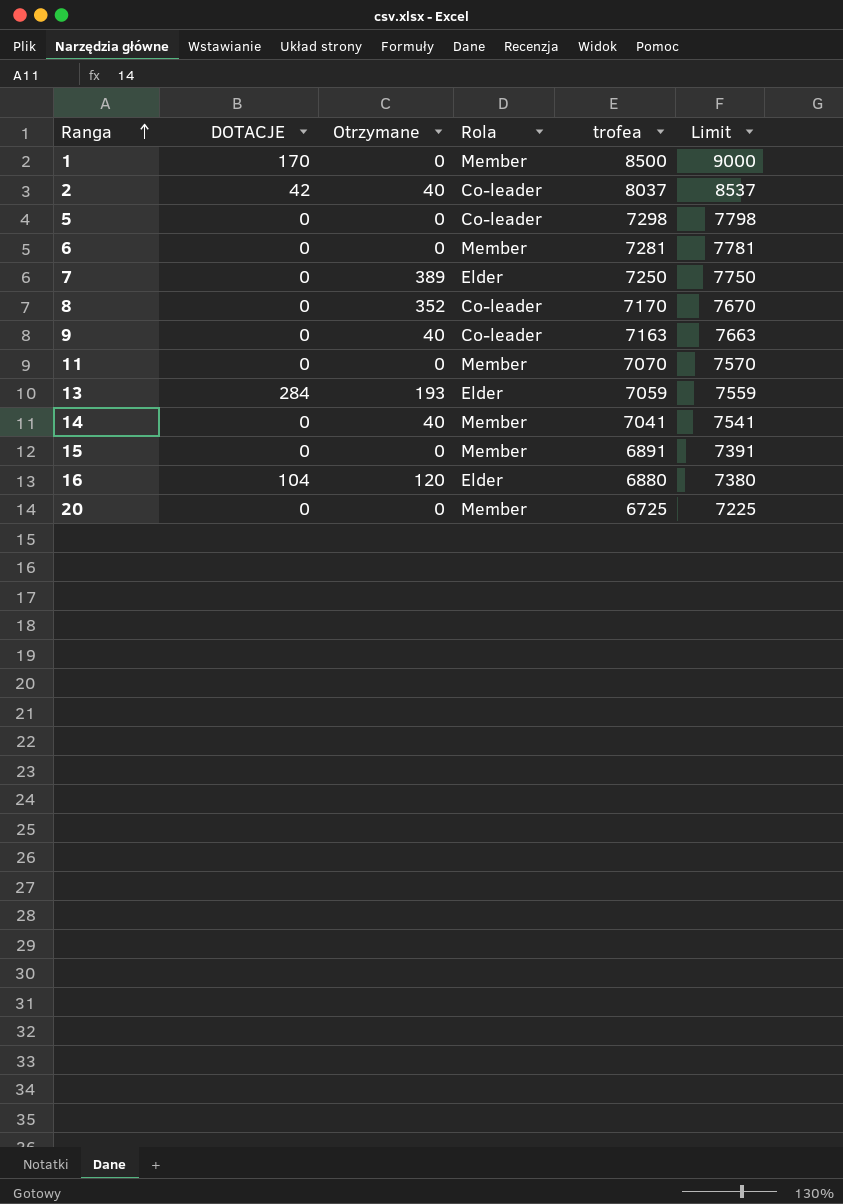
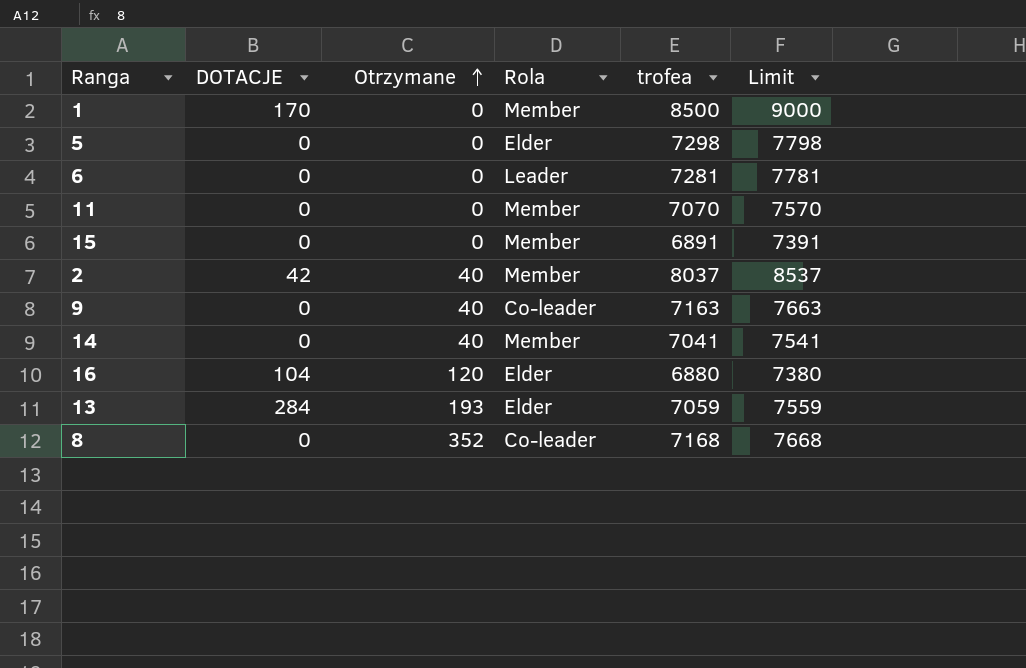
row order: Ranga ascending -> Otrzymane ascending
row 7: 0 | 389 | Elder | 7250 | 7750 -> none
row 20: 0 | 0 | Member | 6725 | 7225 -> none
5 | Rola: Co-leader -> Elder
6 | Rola: Member -> Leader
2 | Rola: Co-leader -> Member
8 | trofea: 7170 -> 7168
8 | Limit: 7670 -> 7668

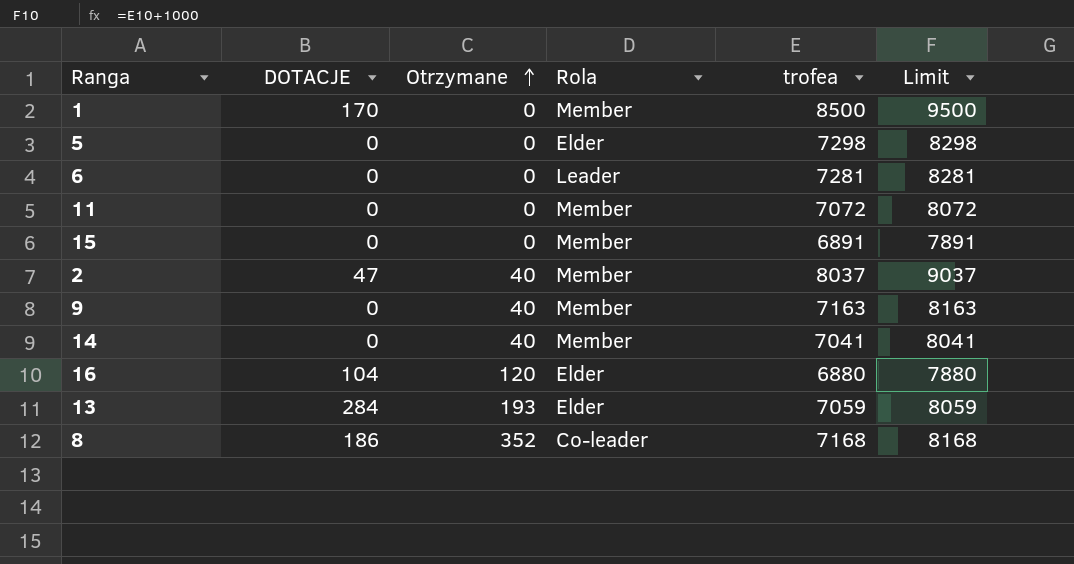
column Limit | formula: [trofea] + 500 -> [trofea] + 1000
11 | trofea: 7070 -> 7072
2 | DOTACJE: 42 -> 47
9 | Rola: Co-leader -> Member
8 | DOTACJE: 0 -> 186

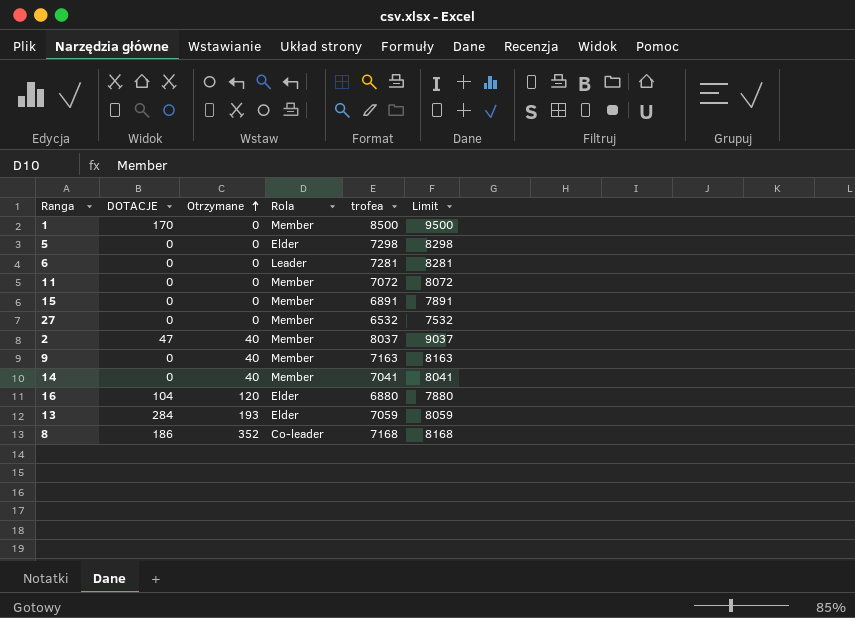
row 27: none -> 0 | 0 | Member | 6532 | 7532

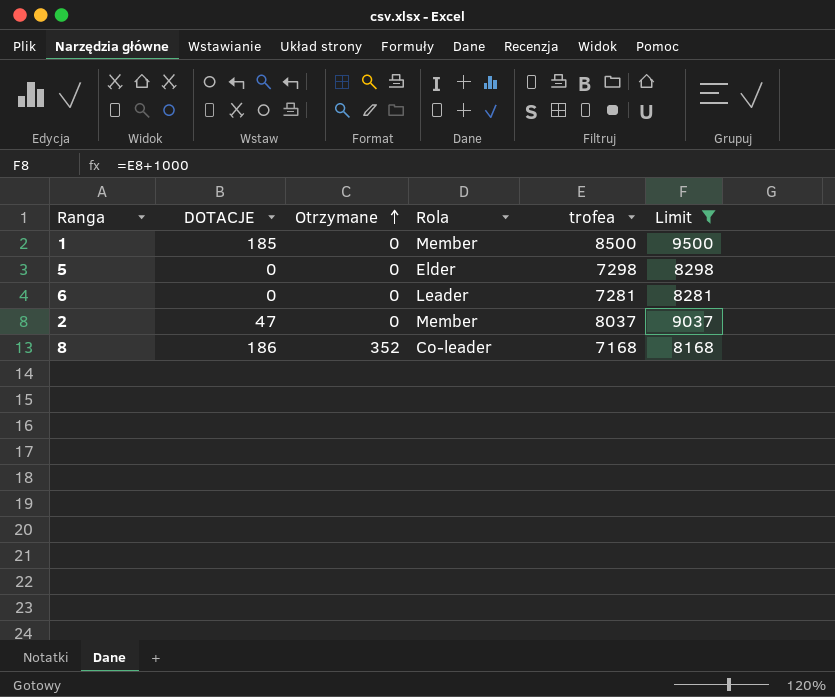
filter: none -> Limit >= 8168
1 | DOTACJE: 170 -> 185
2 | Otrzymane: 40 -> 0

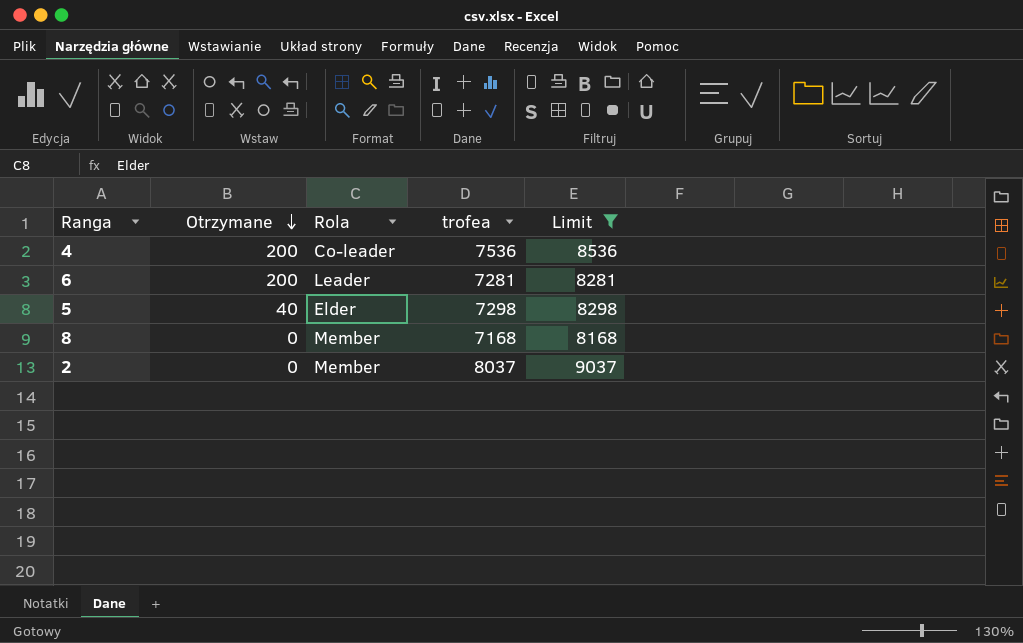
row order: Otrzymane ascending -> Otrzymane descending
column DOTACJE | position: 2 -> none
row 1: 185 | 0 | Member | 8500 | 9500 -> none
row 4: none -> 200 | Co-leader | 7536 | 8536
6 | Otrzymane: 0 -> 200
5 | Otrzymane: 0 -> 40
8 | Otrzymane: 352 -> 0
8 | Rola: Co-leader -> Member

